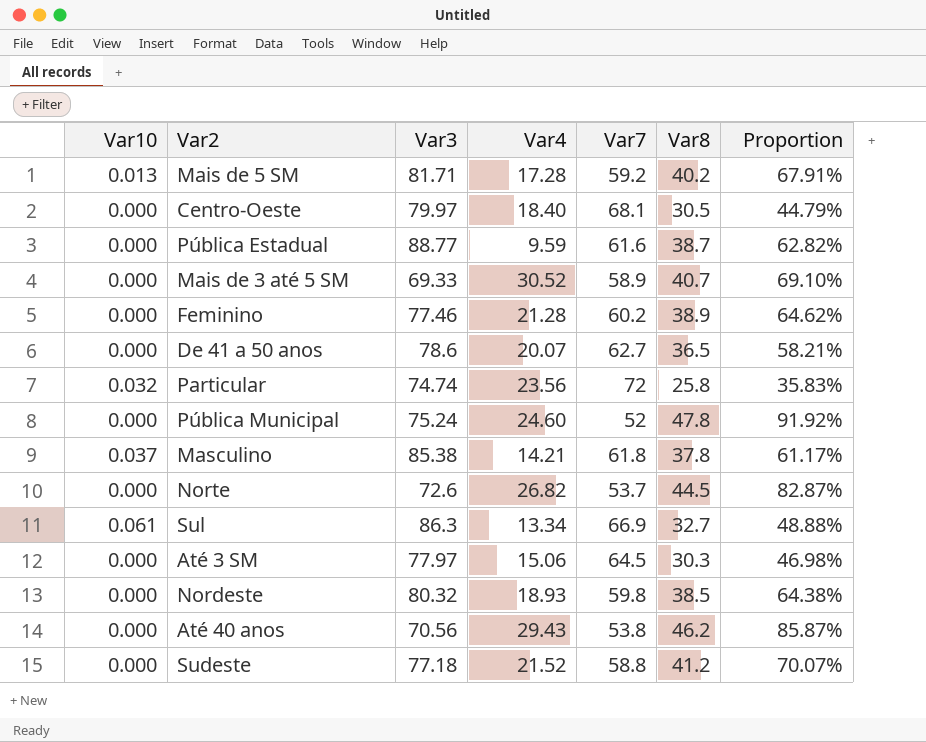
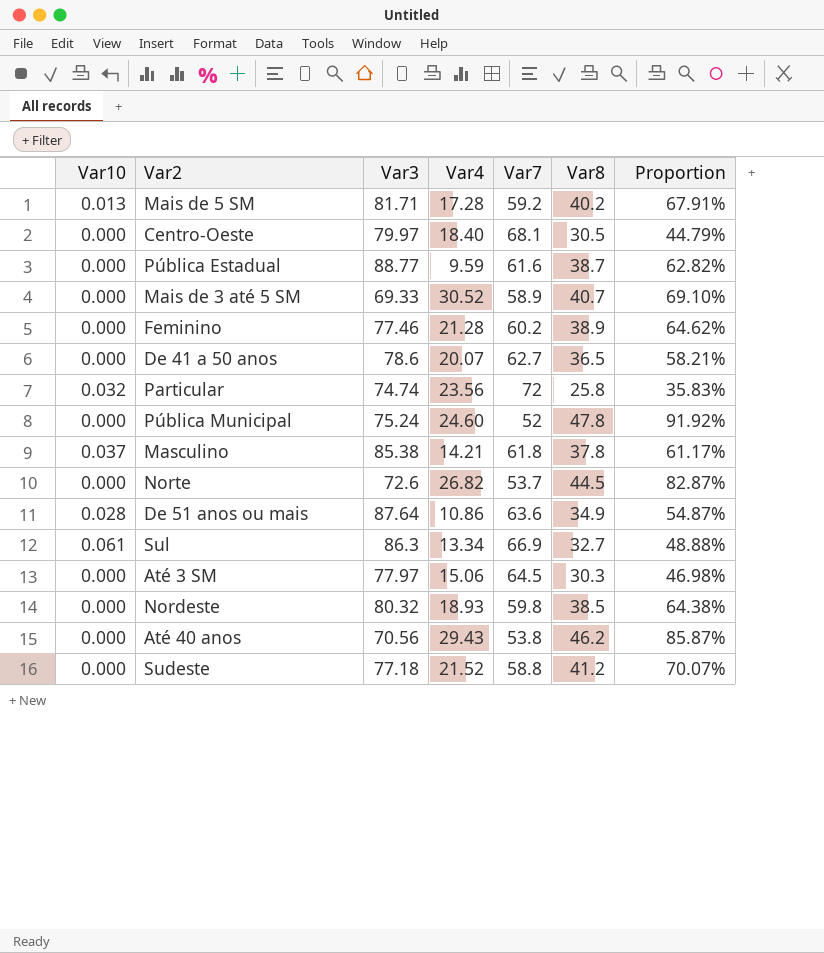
row De 51 anos ou mais: none -> 0.028 | 87.64 | 10.86 | 63.6 | 34.9 | 54.87%

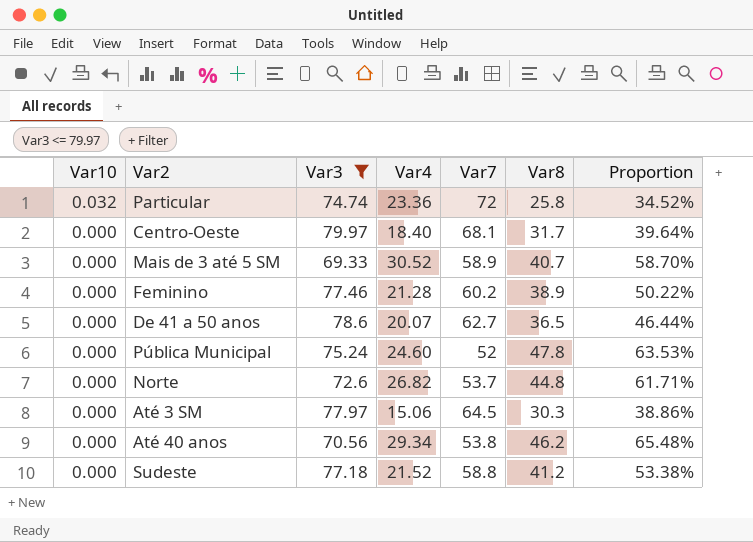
filter: none -> Var3 <= 79.97
row order: none -> Var10 descending
column Proportion | formula: [Var8] / [Var7] -> [Var8] / [Var3]
Particular | Var4: 23.56 -> 23.36
Centro-Oeste | Var8: 30.5 -> 31.7
Norte | Var8: 44.5 -> 44.8
Até 40 anos | Var4: 29.43 -> 29.34

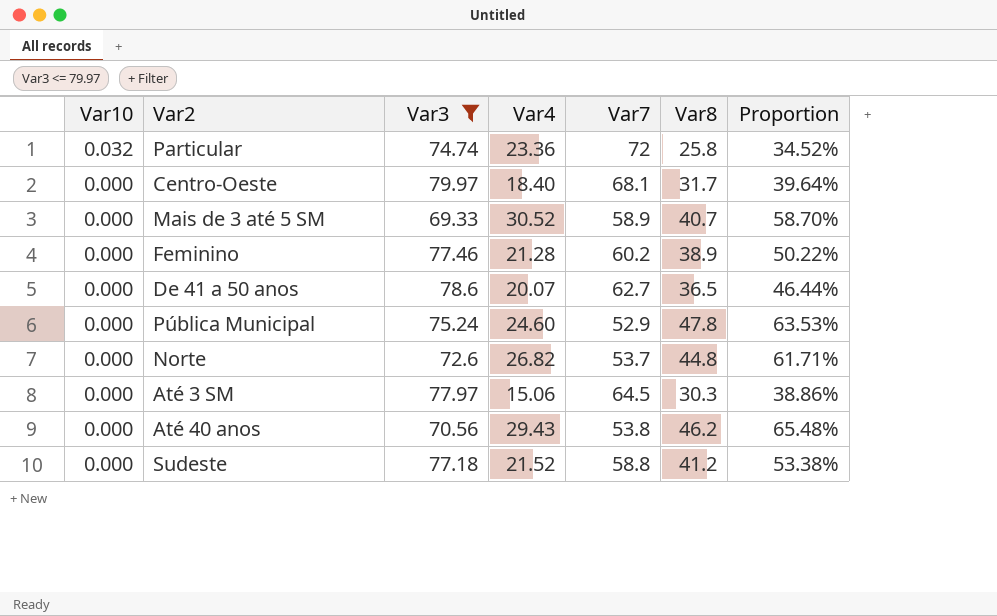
Pública Municipal | Var7: 52 -> 52.9
Até 40 anos | Var4: 29.34 -> 29.43

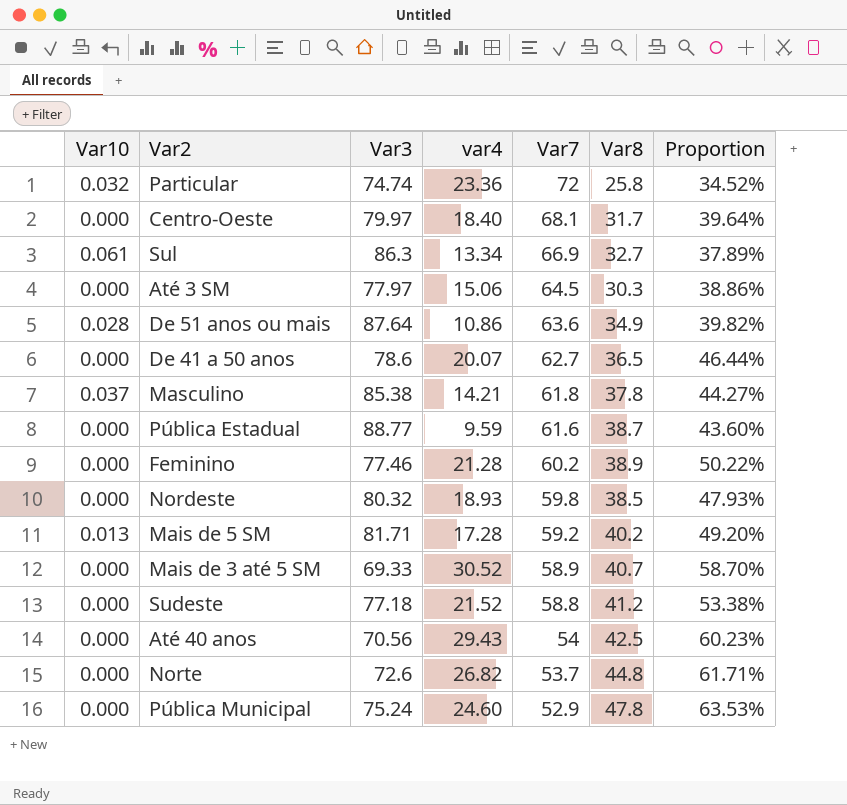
filter: Var3 <= 79.97 -> none
row order: Var10 descending -> Var7 descending
column name: Var4 -> var4
Até 40 anos | Var7: 53.8 -> 54
Até 40 anos | Var8: 46.2 -> 42.5
Até 40 anos | Proportion: 65.48% -> 60.23%

